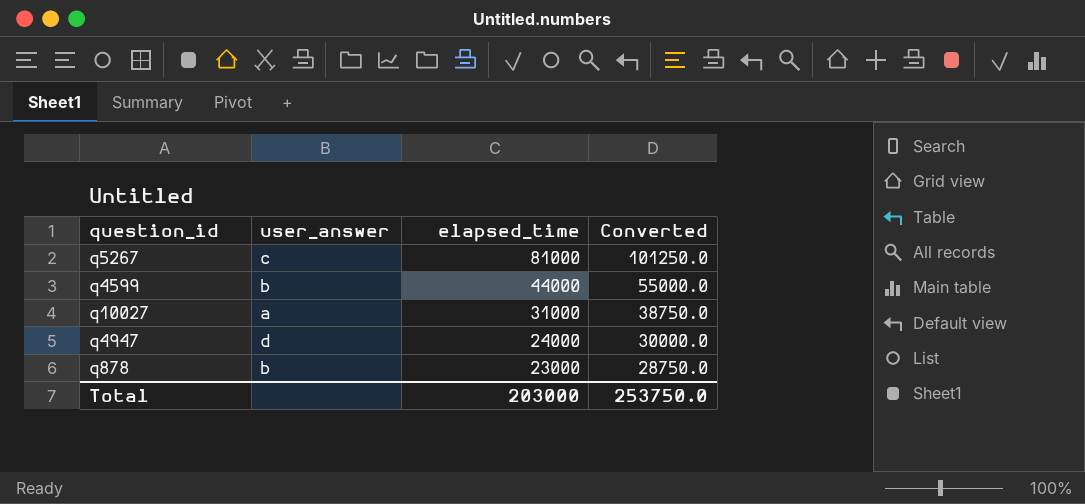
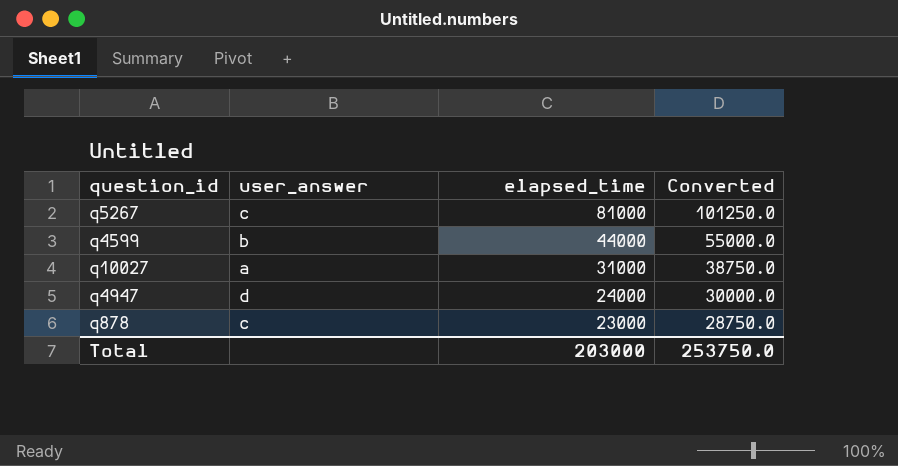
q878 | user_answer: b -> c

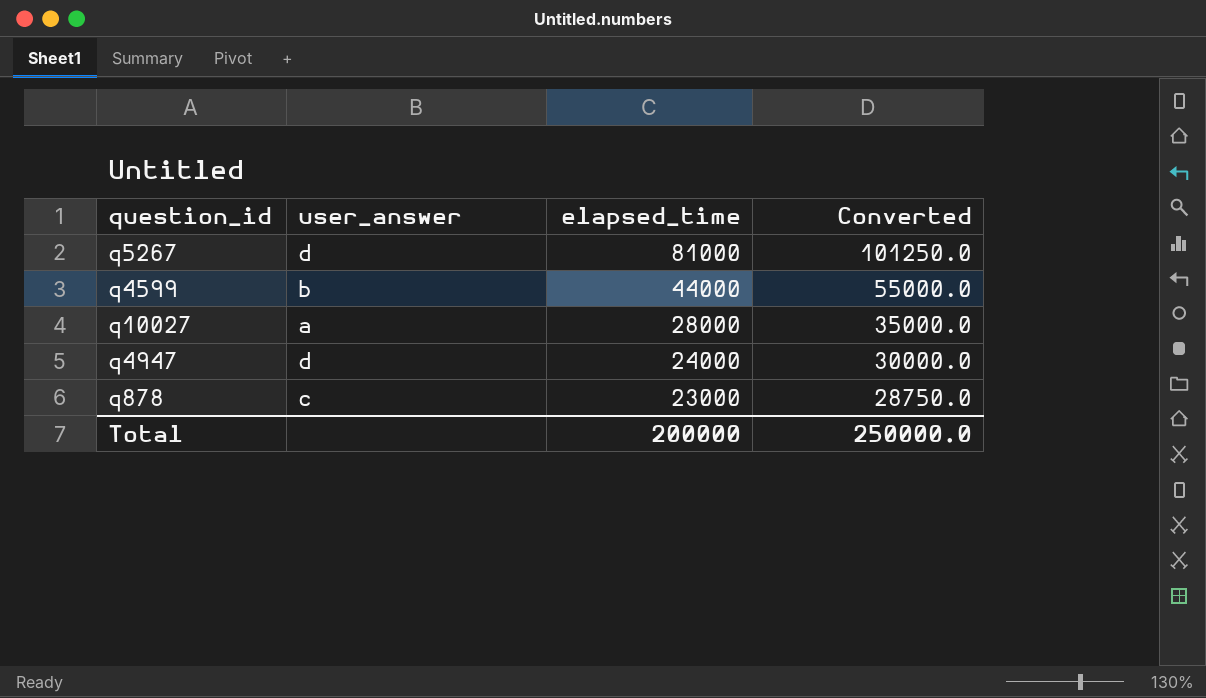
q5267 | user_answer: c -> d
q10027 | elapsed_time: 31000 -> 28000
q10027 | Converted: 38750.0 -> 35000.0
Total | elapsed_time: 203000 -> 200000
Total | Converted: 253750.0 -> 250000.0

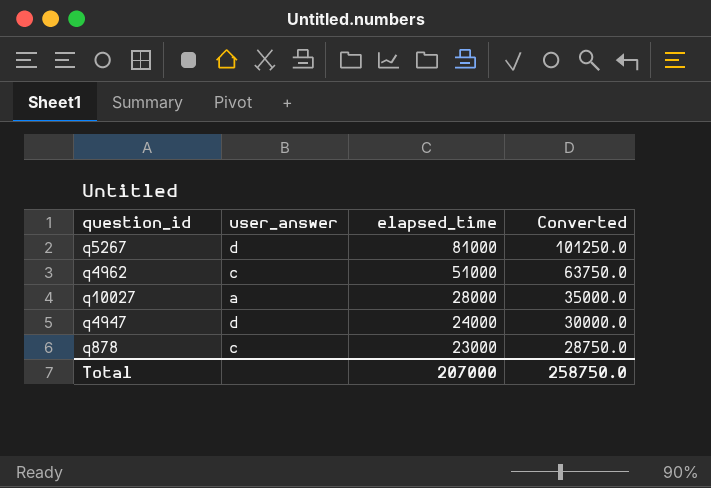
row q4599: b | 44000 | 55000.0 -> none
row q4962: none -> c | 51000 | 63750.0
Total | elapsed_time: 200000 -> 207000
Total | Converted: 250000.0 -> 258750.0

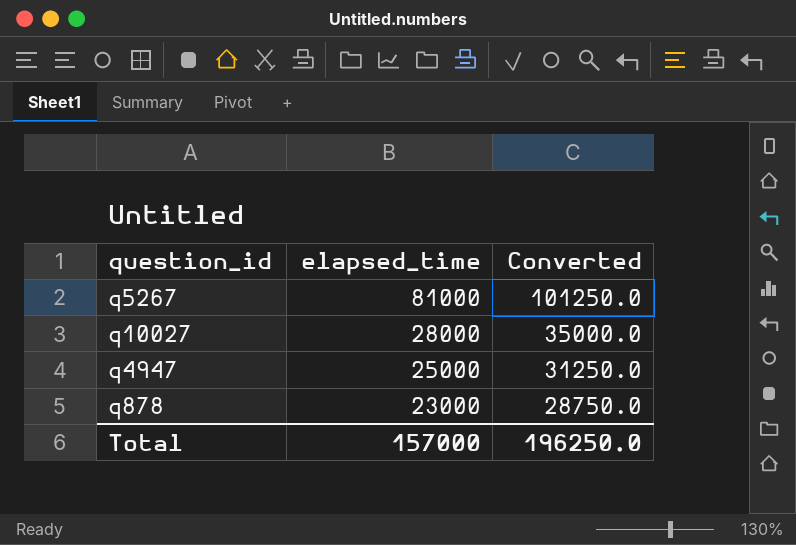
column user_answer | position: 2 -> none
row q4962: c | 51000 | 63750.0 -> none
q4947 | elapsed_time: 24000 -> 25000
q4947 | Converted: 30000.0 -> 31250.0
Total | elapsed_time: 207000 -> 157000
Total | Converted: 258750.0 -> 196250.0

